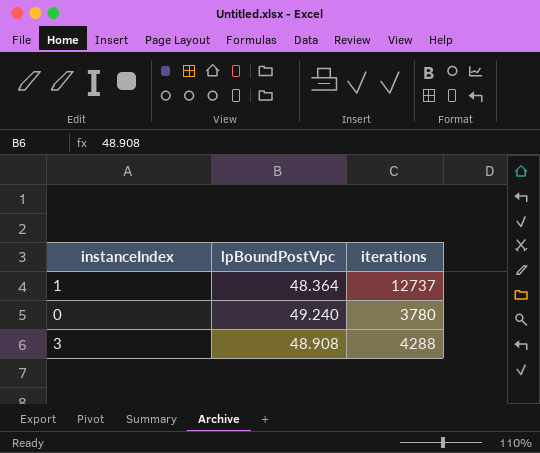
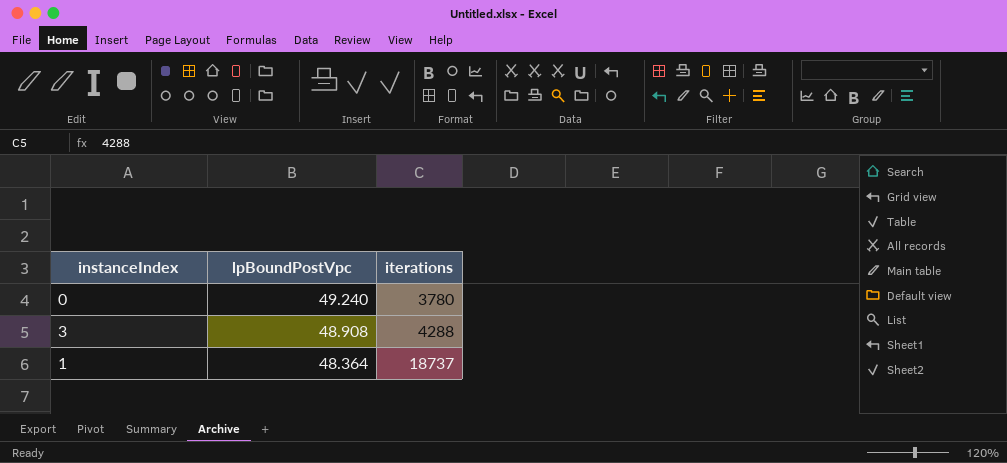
row order: none -> lpBoundPostVpc descending
1 | iterations: 12737 -> 18737

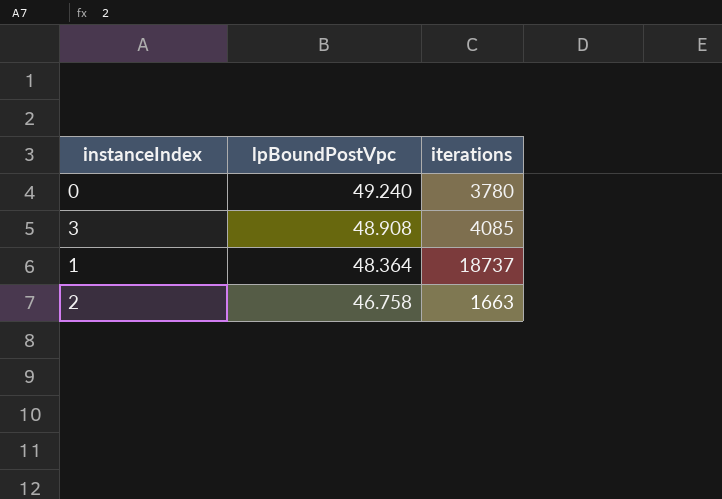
3 | iterations: 4288 -> 4085
row 2: none -> 46.758 | 1663

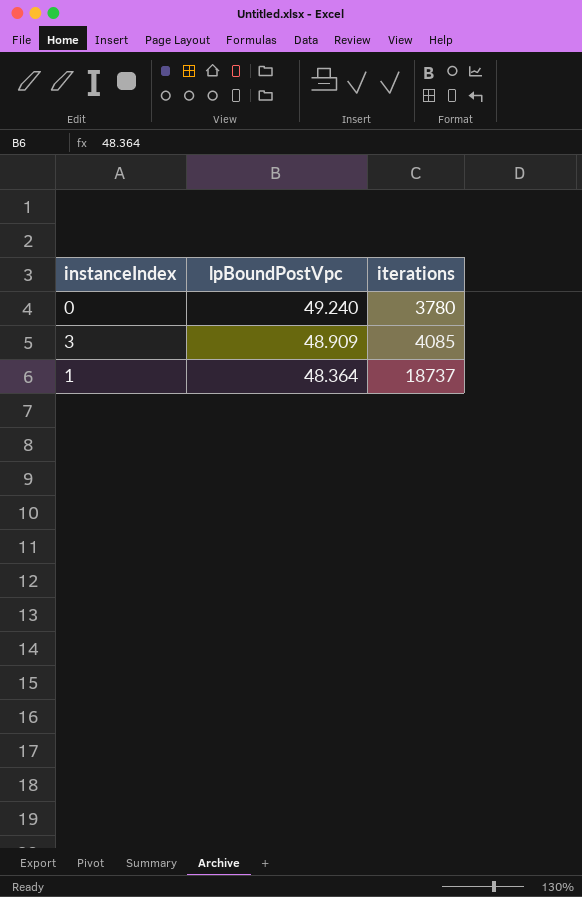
row 2: 46.758 | 1663 -> none
3 | lpBoundPostVpc: 48.908 -> 48.909

